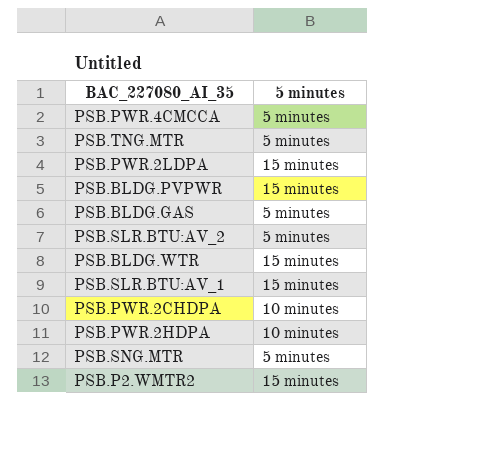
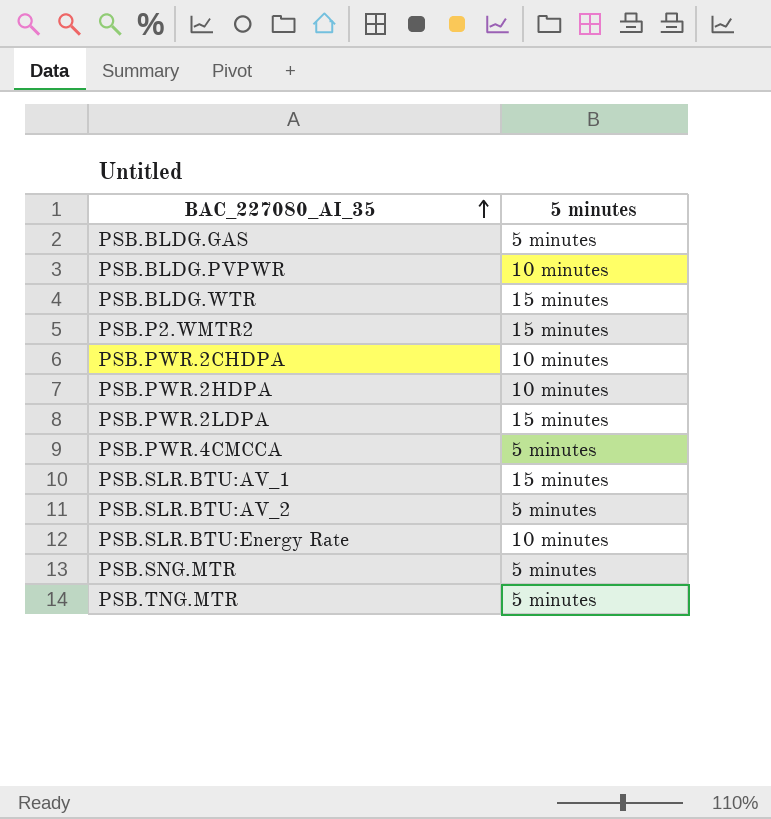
row order: none -> BAC_227080_AI_35 ascending
PSB.BLDG.PVPWR | 5 minutes: 15 minutes -> 10 minutes
row PSB.SLR.BTU:Energy Rate: none -> 10 minutes

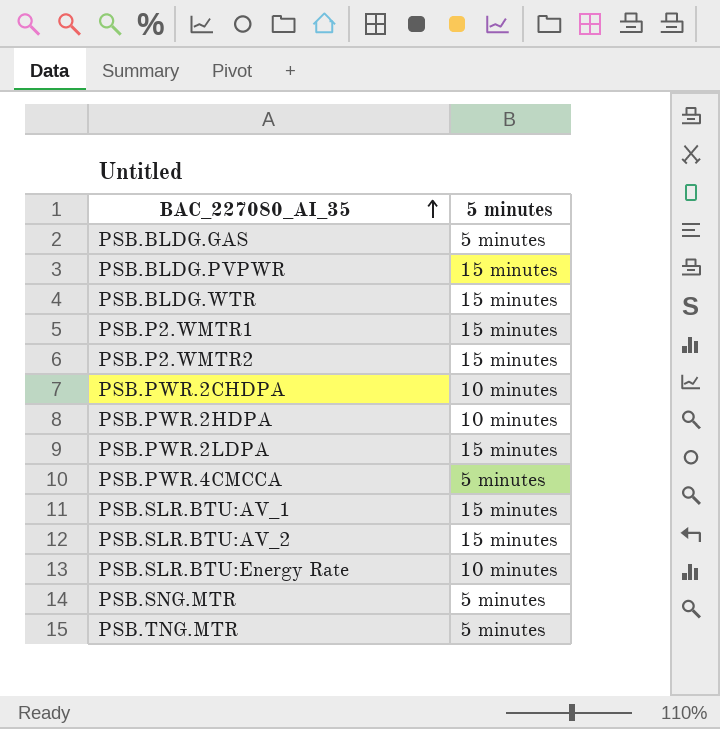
PSB.BLDG.PVPWR | 5 minutes: 10 minutes -> 15 minutes
row PSB.P2.WMTR1: none -> 15 minutes
PSB.SLR.BTU:AV_2 | 5 minutes: 5 minutes -> 15 minutes

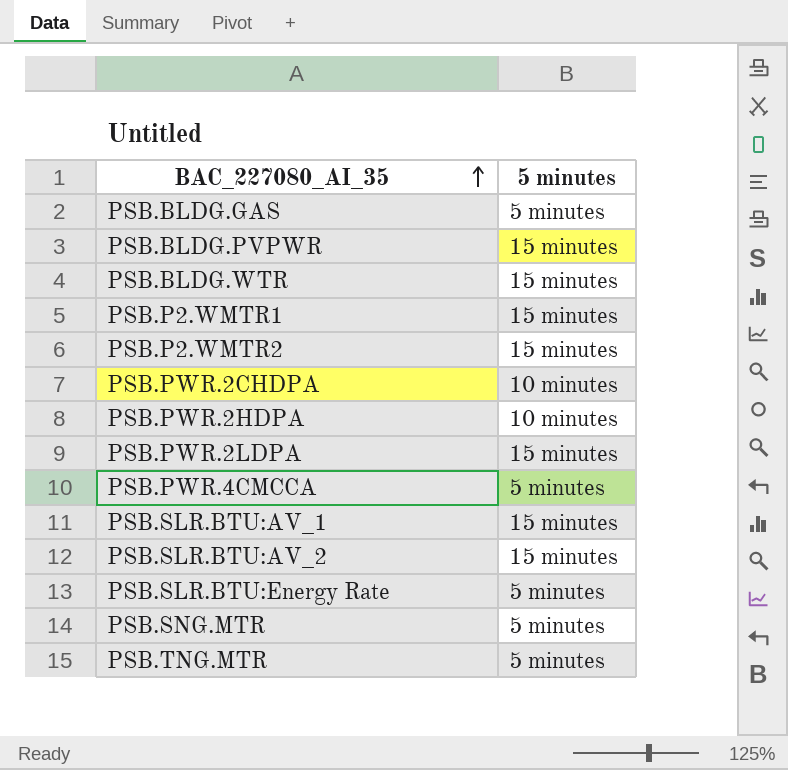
PSB.SLR.BTU:Energy Rate | 5 minutes: 10 minutes -> 5 minutes

